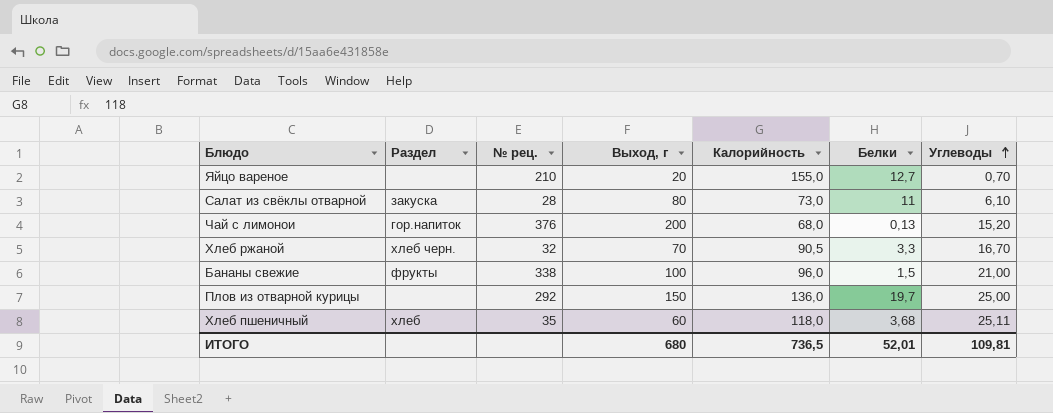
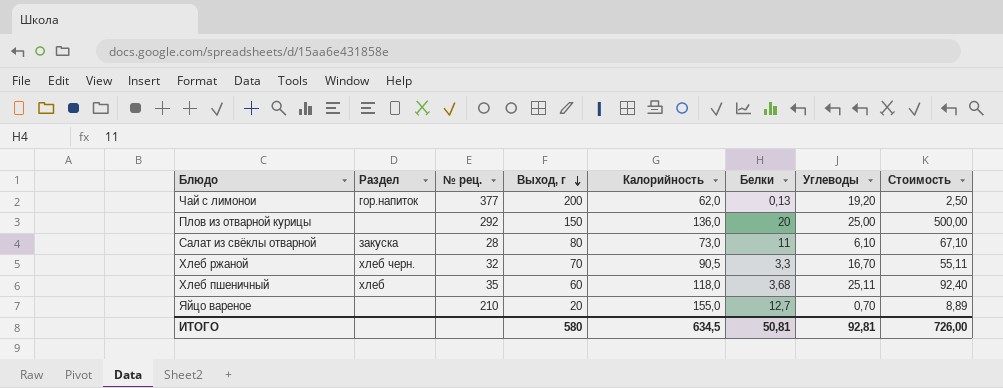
row order: Углеводы ascending -> Выход, г descending
column Стоимость | formula: none -> [Белки] * [Углеводы]
row Бананы свежие: фрукты | 338 | 100 | 96,0 | 1,5 | 21,00 -> none
Чай с лимонои | № рец.: 376 -> 377
Чай с лимонои | Калорийность: 68,0 -> 62,0
Чай с лимонои | Углеводы: 15,20 -> 19,20
Плов из отварной курицы | Белки: 19,7 -> 20
ИТОГО | Выход, г: 680 -> 580
ИТОГО | Калорийность: 736,5 -> 634,5
ИТОГО | Белки: 52,01 -> 50,81
ИТОГО | Углеводы: 109,81 -> 92,81

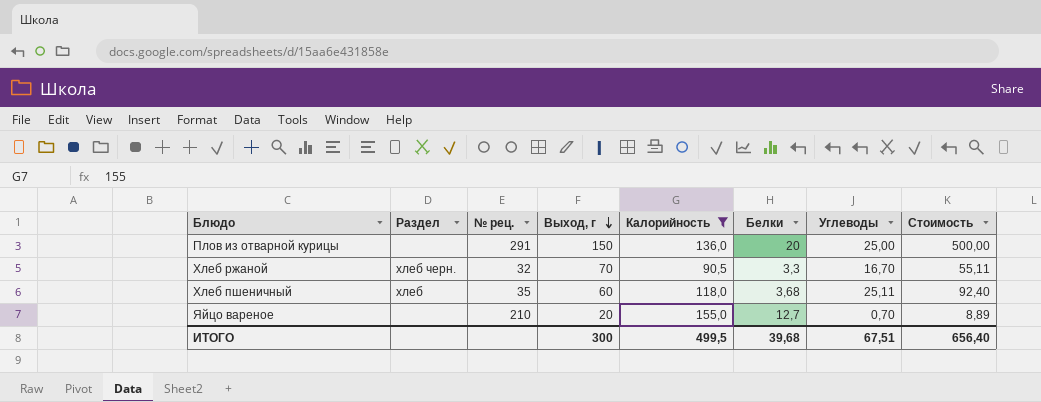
filter: none -> Калорийность >= 90,5
Плов из отварной курицы | № рец.: 292 -> 291
ИТОГО | Выход, г: 580 -> 300
ИТОГО | Калорийность: 634,5 -> 499,5
ИТОГО | Белки: 50,81 -> 39,68
ИТОГО | Углеводы: 92,81 -> 67,51
ИТОГО | Стоимость: 726,00 -> 656,40

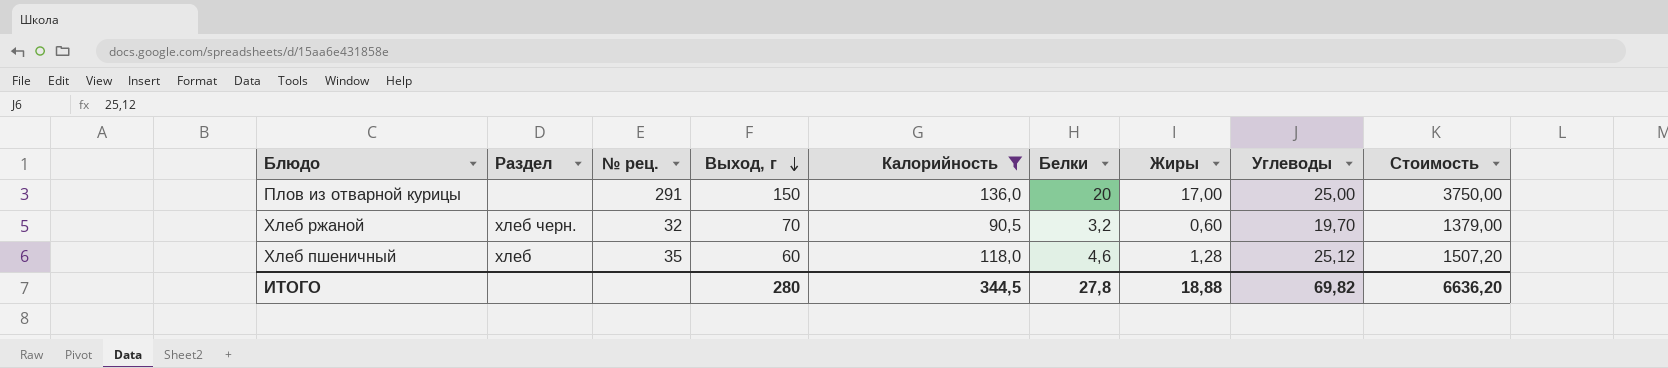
column Жиры | position: none -> 7
column Стоимость | formula: [Белки] * [Углеводы] -> [Выход, г] * [Углеводы]
row Яйцо вареное: none | 210 | 20 | 155,0 | 12,7 | 0,70 | 8,89 -> none
Хлеб ржаной | Белки: 3,3 -> 3,2
Хлеб ржаной | Углеводы: 16,70 -> 19,70
Хлеб пшеничный | Белки: 3,68 -> 4,6
Хлеб пшеничный | Углеводы: 25,11 -> 25,12
ИТОГО | Выход, г: 300 -> 280
ИТОГО | Калорийность: 499,5 -> 344,5
ИТОГО | Белки: 39,68 -> 27,8
ИТОГО | Углеводы: 67,51 -> 69,82
ИТОГО | Стоимость: 656,40 -> 6636,20

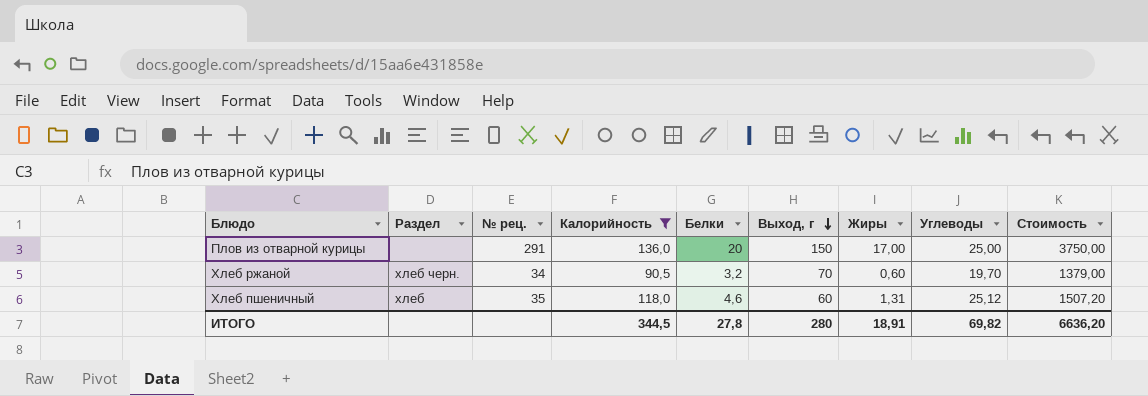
column Выход, г | position: 4 -> 6
Хлеб ржаной | № рец.: 32 -> 34
Хлеб пшеничный | Жиры: 1,28 -> 1,31
ИТОГО | Жиры: 18,88 -> 18,91

